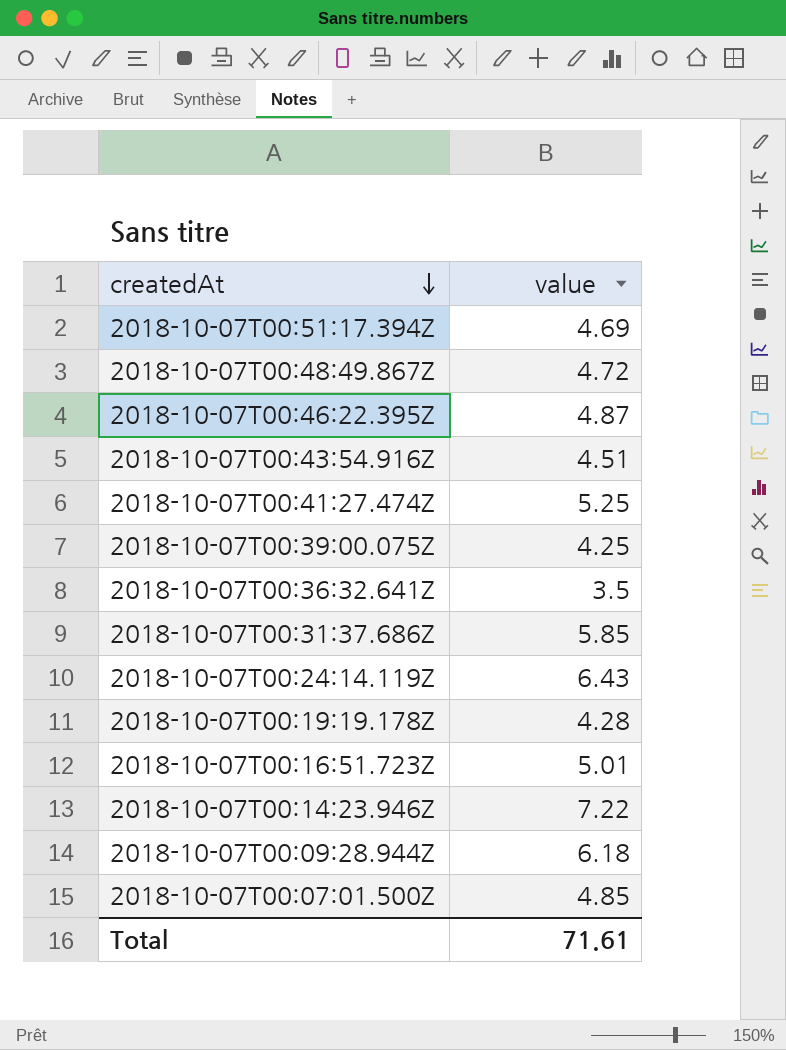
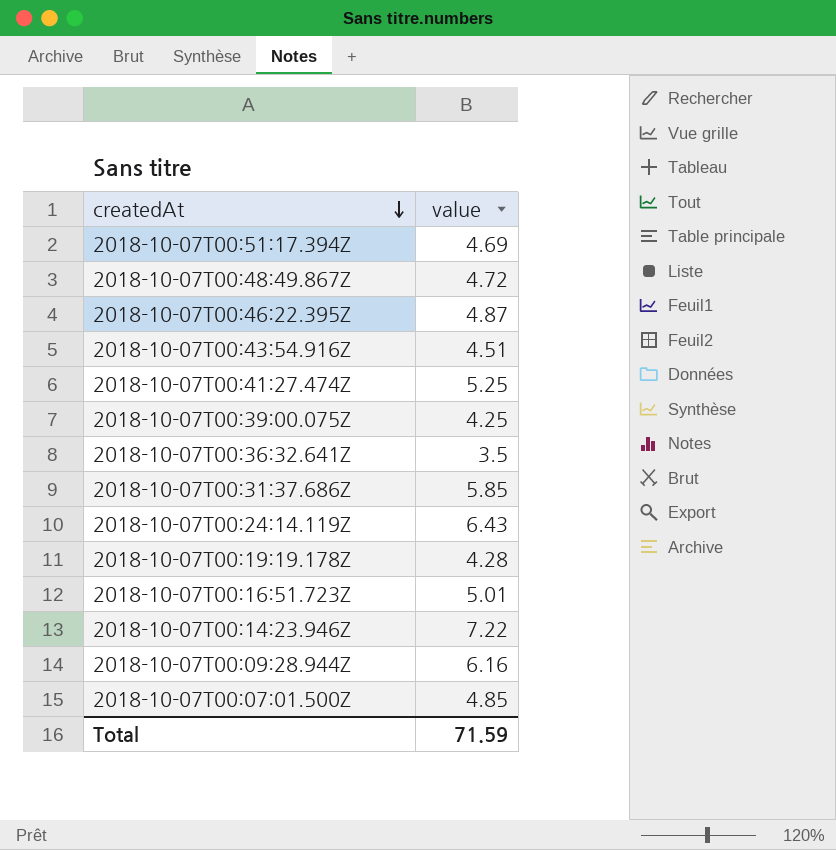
2018-10-07T00:09:28.944Z | value: 6.18 -> 6.16
Total | value: 71.61 -> 71.59

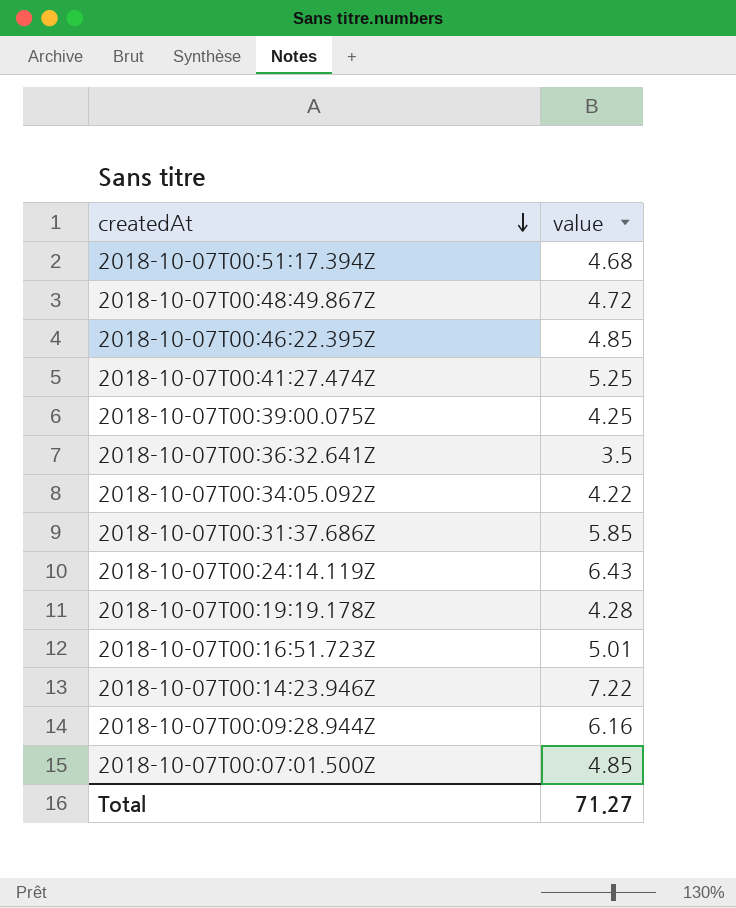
row 2018-10-07T00:43:54.916Z: 4.51 -> none
2018-10-07T00:51:17.394Z | value: 4.69 -> 4.68
2018-10-07T00:46:22.395Z | value: 4.87 -> 4.85
row 2018-10-07T00:34:05.092Z: none -> 4.22
Total | value: 71.59 -> 71.27

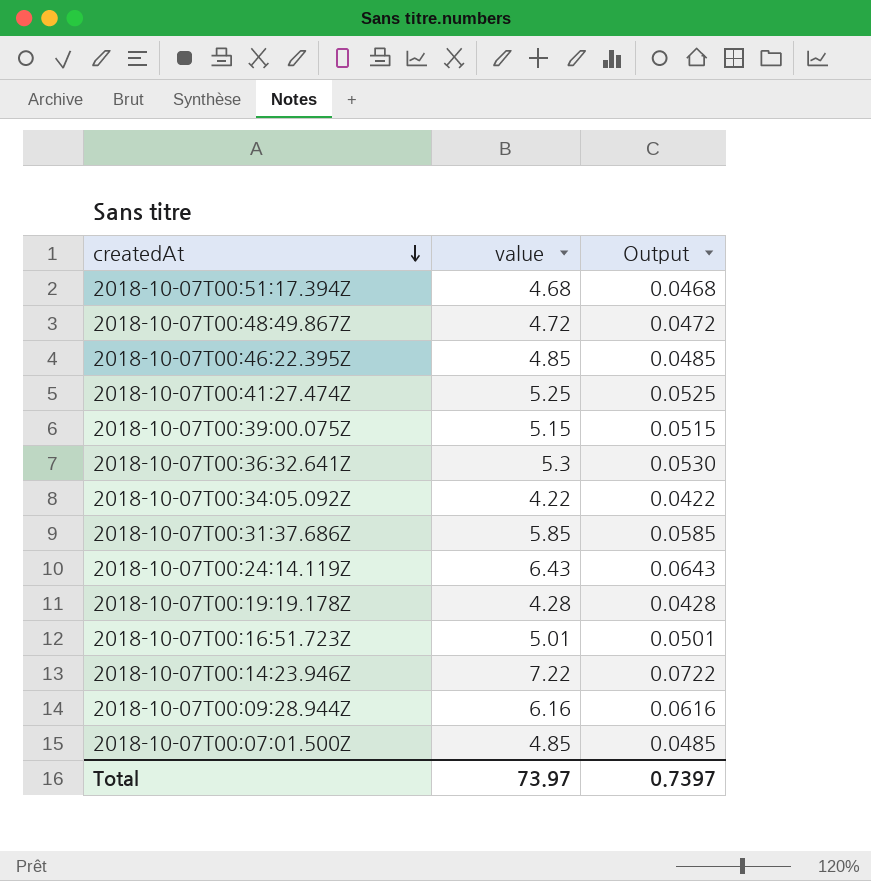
column Output | formula: none -> [value] * 0.01
2018-10-07T00:39:00.075Z | value: 4.25 -> 5.15
2018-10-07T00:36:32.641Z | value: 3.5 -> 5.3
Total | value: 71.27 -> 73.97

